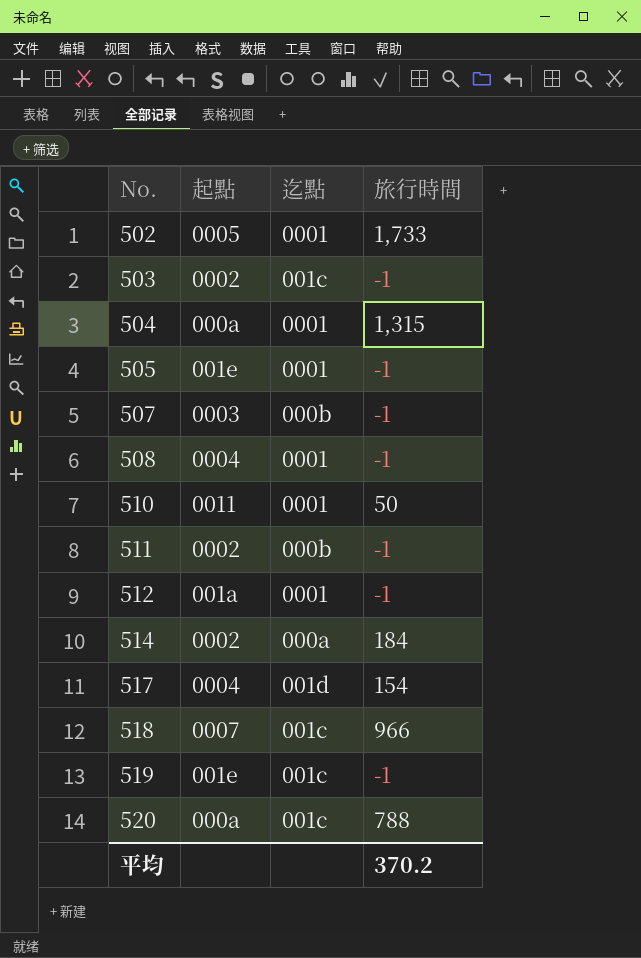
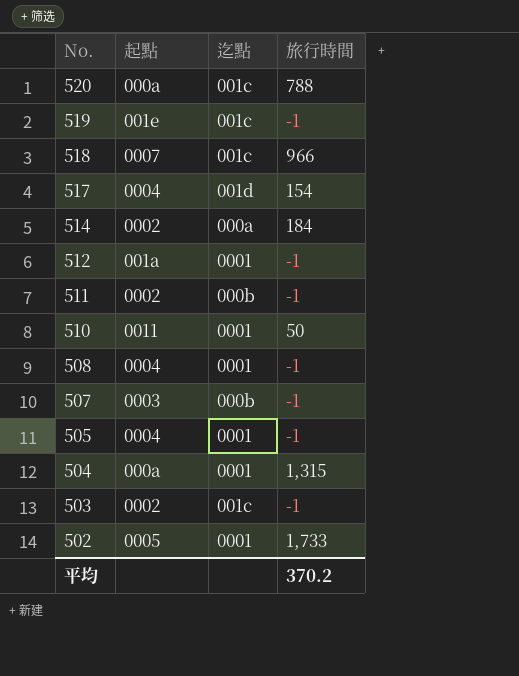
row order: No. ascending -> No. descending
505 | 起點: 001e -> 0004

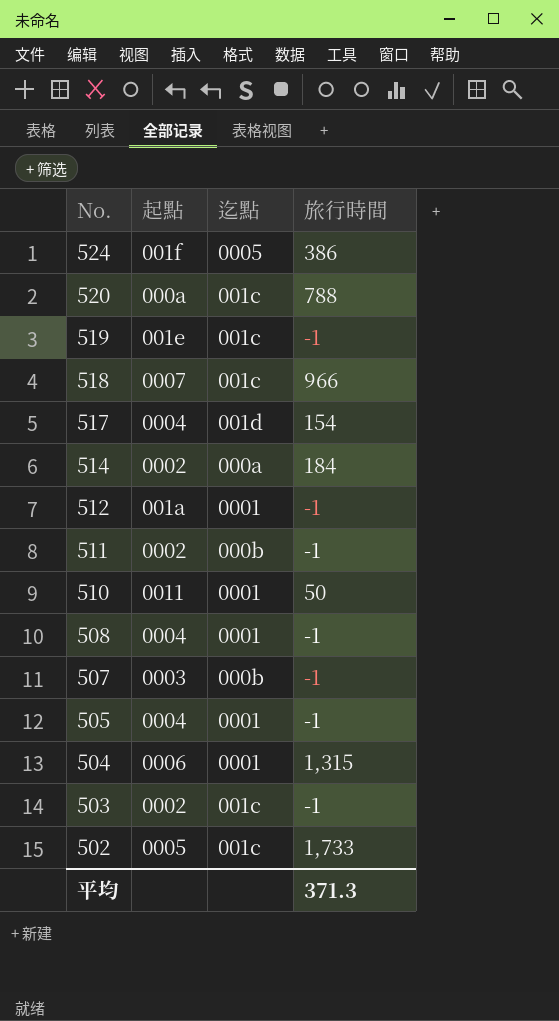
row 524: none -> 001f | 0005 | 386
504 | 起點: 000a -> 0006
502 | 迄點: 0001 -> 001c
平均 | 旅行時間: 370.2 -> 371.3

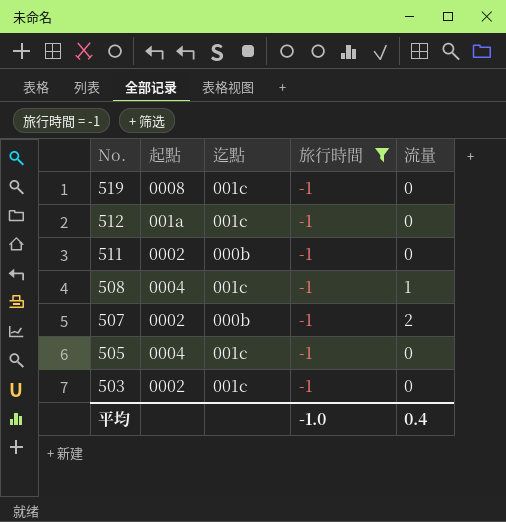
filter: none -> 旅行時間 = -1
column 流量 | position: none -> 5
519 | 起點: 001e -> 0008
512 | 迄點: 0001 -> 001c
508 | 迄點: 0001 -> 001c
507 | 起點: 0003 -> 0002
505 | 迄點: 0001 -> 001c
平均 | 旅行時間: 371.3 -> -1.0

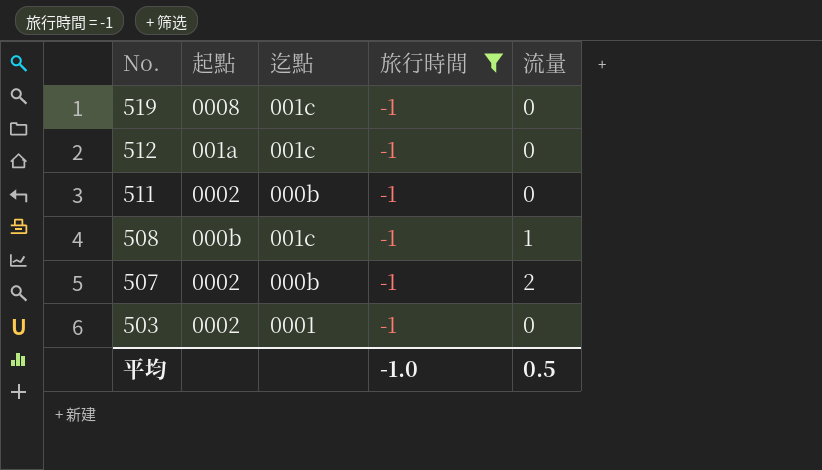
row 505: 0004 | 001c | -1 | 0 -> none
508 | 起點: 0004 -> 000b
503 | 迄點: 001c -> 0001
平均 | 流量: 0.4 -> 0.5

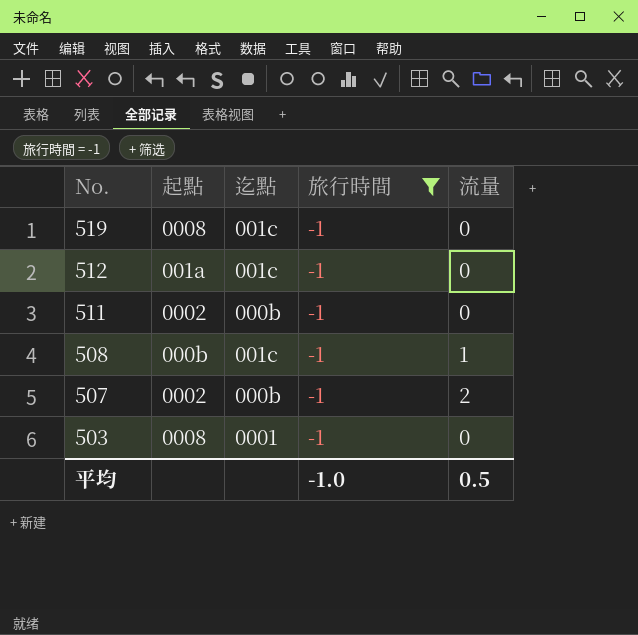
503 | 起點: 0002 -> 0008

